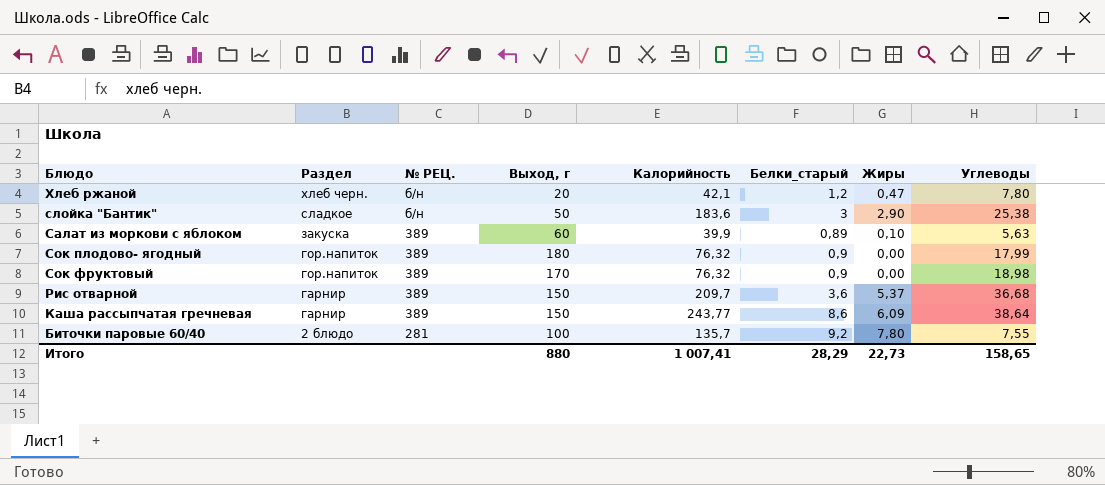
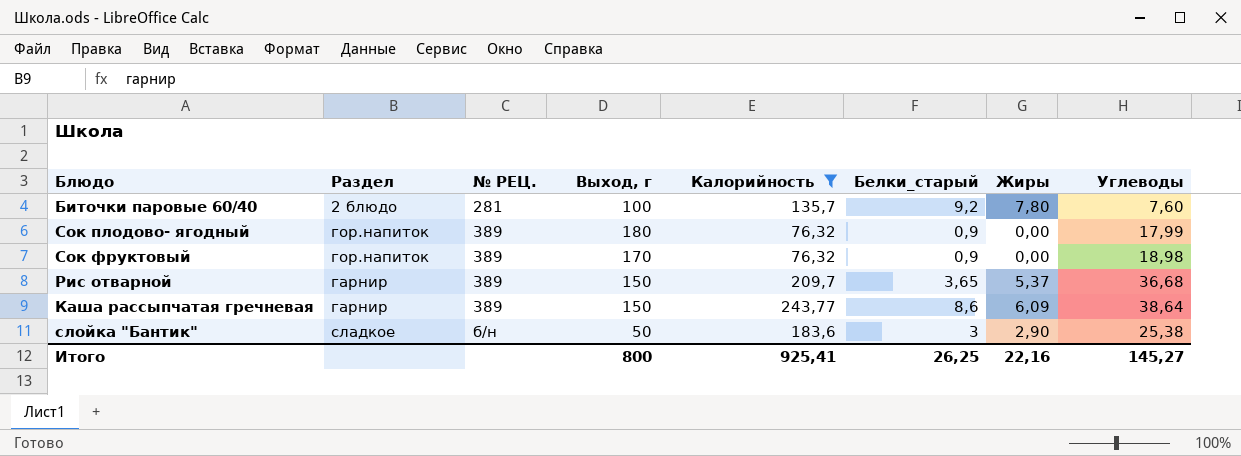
filter: none -> Калорийность >= 76,32
row order: Раздел descending -> № РЕЦ. ascending
Биточки паровые 60/40 | Углеводы: 7,55 -> 7,60
Рис отварной | Белки_старый: 3,6 -> 3,65
Итого | Выход, г: 880 -> 800
Итого | Калорийность: 1 007,41 -> 925,41
Итого | Белки_старый: 28,29 -> 26,25
Итого | Жиры: 22,73 -> 22,16
Итого | Углеводы: 158,65 -> 145,27

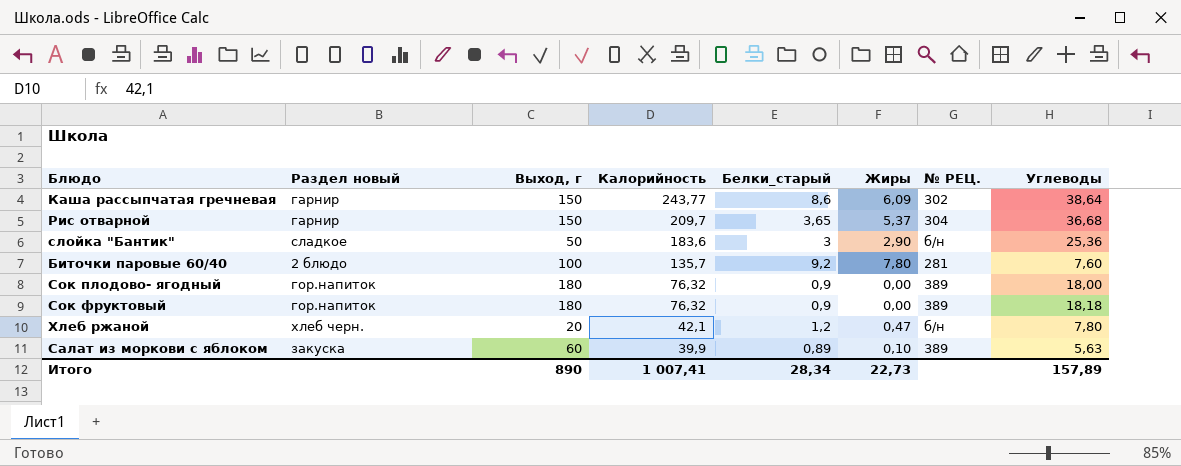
filter: Калорийность >= 76,32 -> none
row order: № РЕЦ. ascending -> Калорийность descending
column name: Раздел -> Раздел новый
column № РЕЦ. | position: 3 -> 7
Каша рассыпчатая гречневая | № РЕЦ.: 389 -> 302
Рис отварной | № РЕЦ.: 389 -> 304
слойка "Бантик" | Углеводы: 25,38 -> 25,36
Сок плодово- ягодный | Углеводы: 17,99 -> 18,00
Сок фруктовый | Выход, г: 170 -> 180
Сок фруктовый | Углеводы: 18,98 -> 18,18
Итого | Выход, г: 800 -> 890
Итого | Калорийность: 925,41 -> 1 007,41
Итого | Белки_старый: 26,25 -> 28,34
Итого | Жиры: 22,16 -> 22,73
Итого | Углеводы: 145,27 -> 157,89

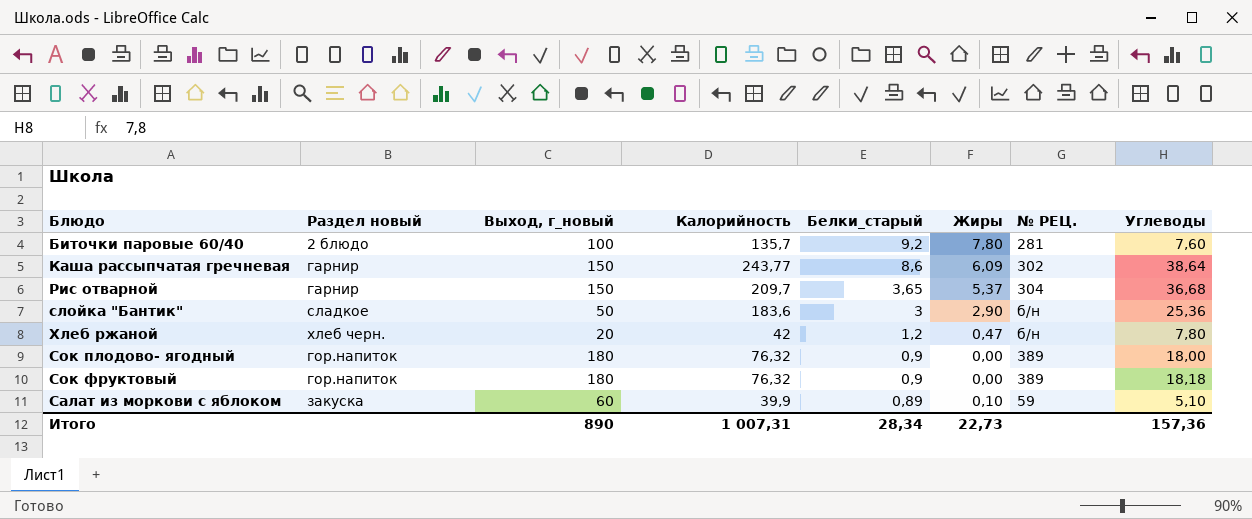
row order: Калорийность descending -> Белки_старый descending
column name: Выход, г -> Выход, г_новый
Хлеб ржаной | Калорийность: 42,1 -> 42
Салат из моркови с яблоком | № РЕЦ.: 389 -> 59
Салат из моркови с яблоком | Углеводы: 5,63 -> 5,10
Итого | Калорийность: 1 007,41 -> 1 007,31
Итого | Углеводы: 157,89 -> 157,36

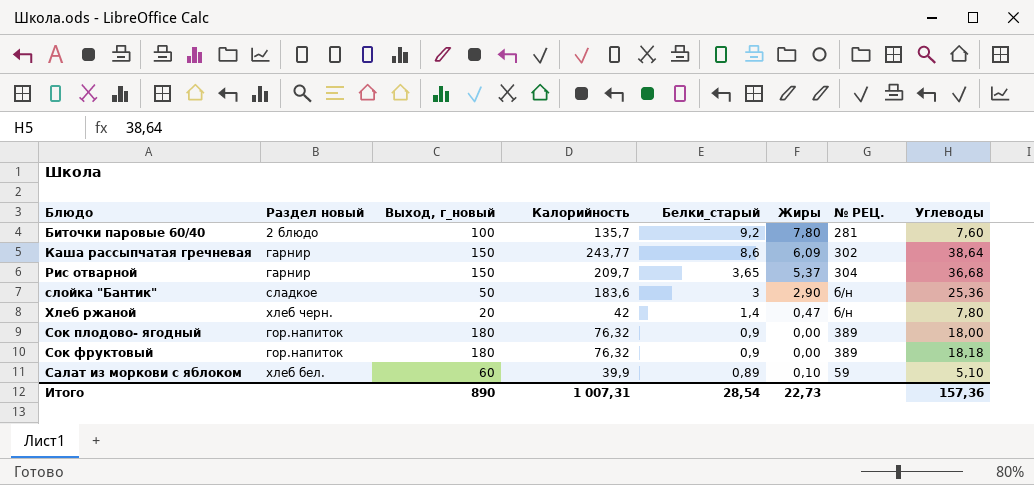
Хлеб ржаной | Белки_старый: 1,2 -> 1,4
Салат из моркови с яблоком | Раздел новый: закуска -> хлеб бел.
Итого | Белки_старый: 28,34 -> 28,54

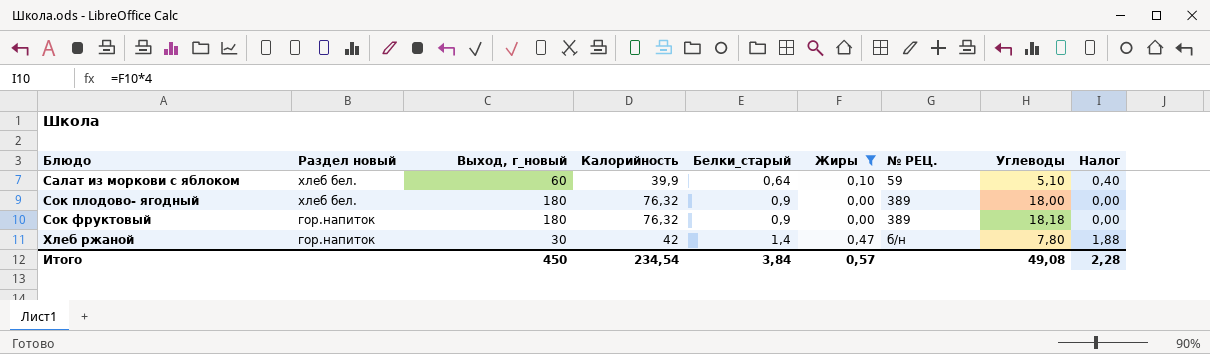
filter: none -> Жиры <= 0,47
row order: Белки_старый descending -> Блюдо ascending
column Налог | formula: none -> [Жиры] * 4
Салат из моркови с яблоком | Белки_старый: 0,89 -> 0,64
Сок плодово- ягодный | Раздел новый: гор.напиток -> хлеб бел.
Хлеб ржаной | Раздел новый: хлеб черн. -> гор.напиток
Хлеб ржаной | Выход, г_новый: 20 -> 30
Итого | Выход, г_новый: 890 -> 450
Итого | Калорийность: 1 007,31 -> 234,54
Итого | Белки_старый: 28,54 -> 3,84
Итого | Жиры: 22,73 -> 0,57
Итого | Углеводы: 157,36 -> 49,08

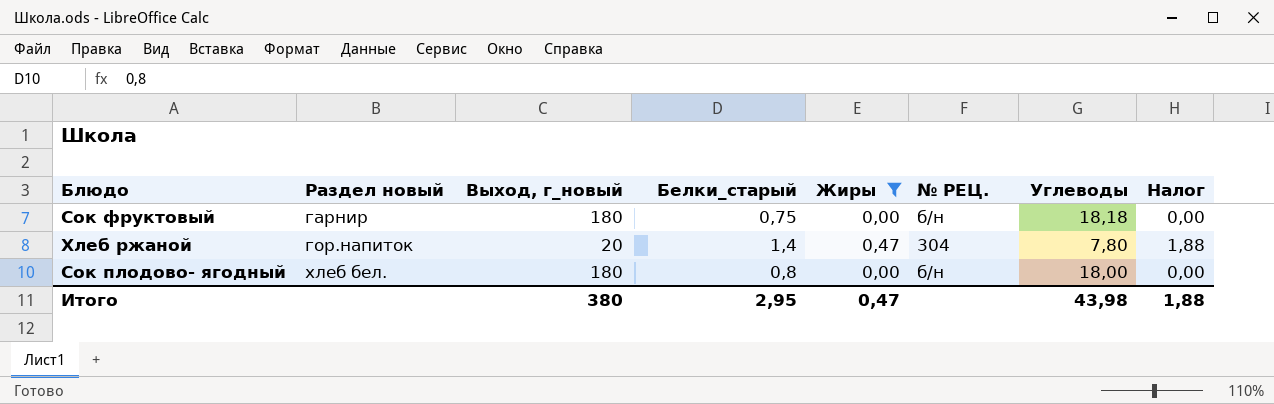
row order: Блюдо ascending -> Раздел новый ascending
column Калорийность | position: 4 -> none
row Салат из моркови с яблоком: хлеб бел. | 60 | 39,9 | 0,64 | 0,10 | 59 | 5,10 | 0,40 -> none
Сок фруктовый | Раздел новый: гор.напиток -> гарнир
Сок фруктовый | Белки_старый: 0,9 -> 0,75
Сок фруктовый | № РЕЦ.: 389 -> б/н
Хлеб ржаной | Выход, г_новый: 30 -> 20
Хлеб ржаной | № РЕЦ.: б/н -> 304
Сок плодово- ягодный | Белки_старый: 0,9 -> 0,8
Сок плодово- ягодный | № РЕЦ.: 389 -> б/н
Итого | Выход, г_новый: 450 -> 380
Итого | Белки_старый: 3,84 -> 2,95
Итого | Жиры: 0,57 -> 0,47
Итого | Углеводы: 49,08 -> 43,98
Итого | Налог: 2,28 -> 1,88

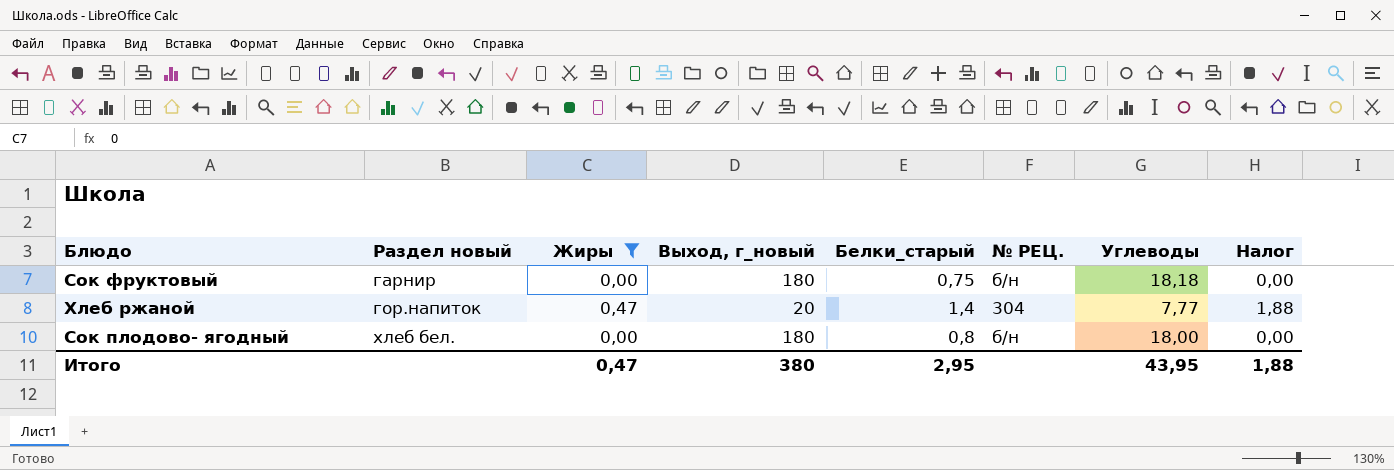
column Жиры | position: 5 -> 3
Хлеб ржаной | Углеводы: 7,80 -> 7,77
Итого | Углеводы: 43,98 -> 43,95

